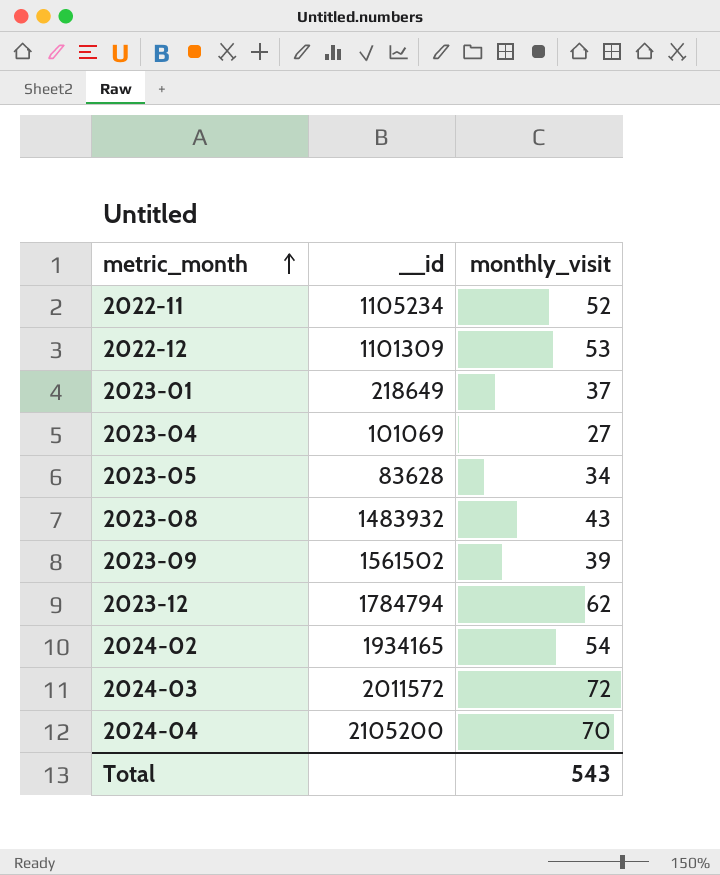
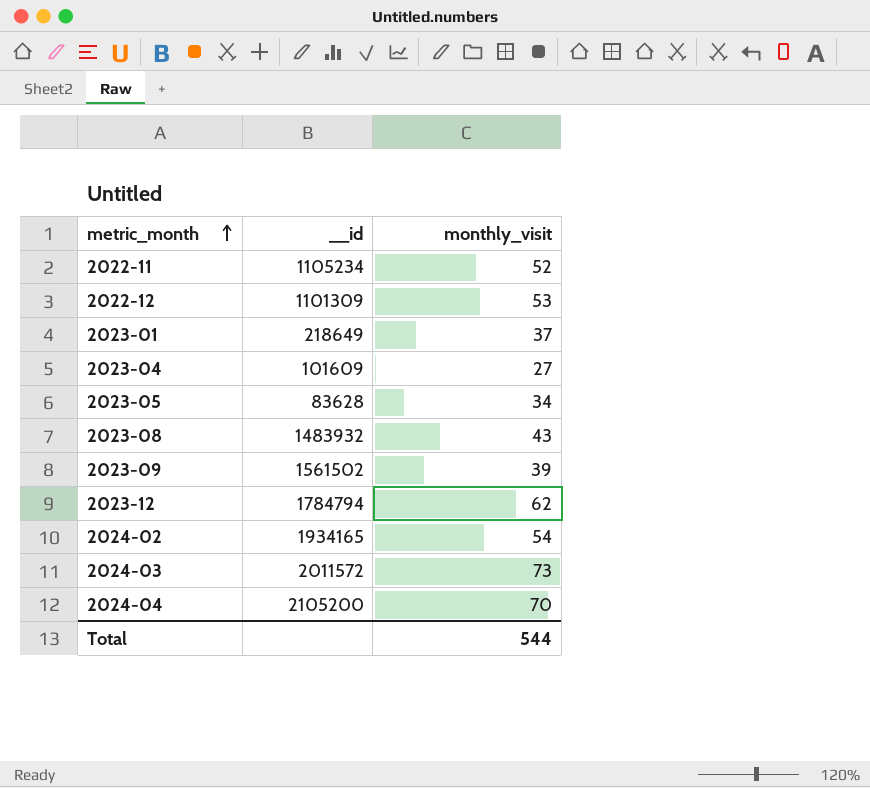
2023-04 | __id: 101069 -> 101609
2024-03 | monthly_visit: 72 -> 73
Total | monthly_visit: 543 -> 544

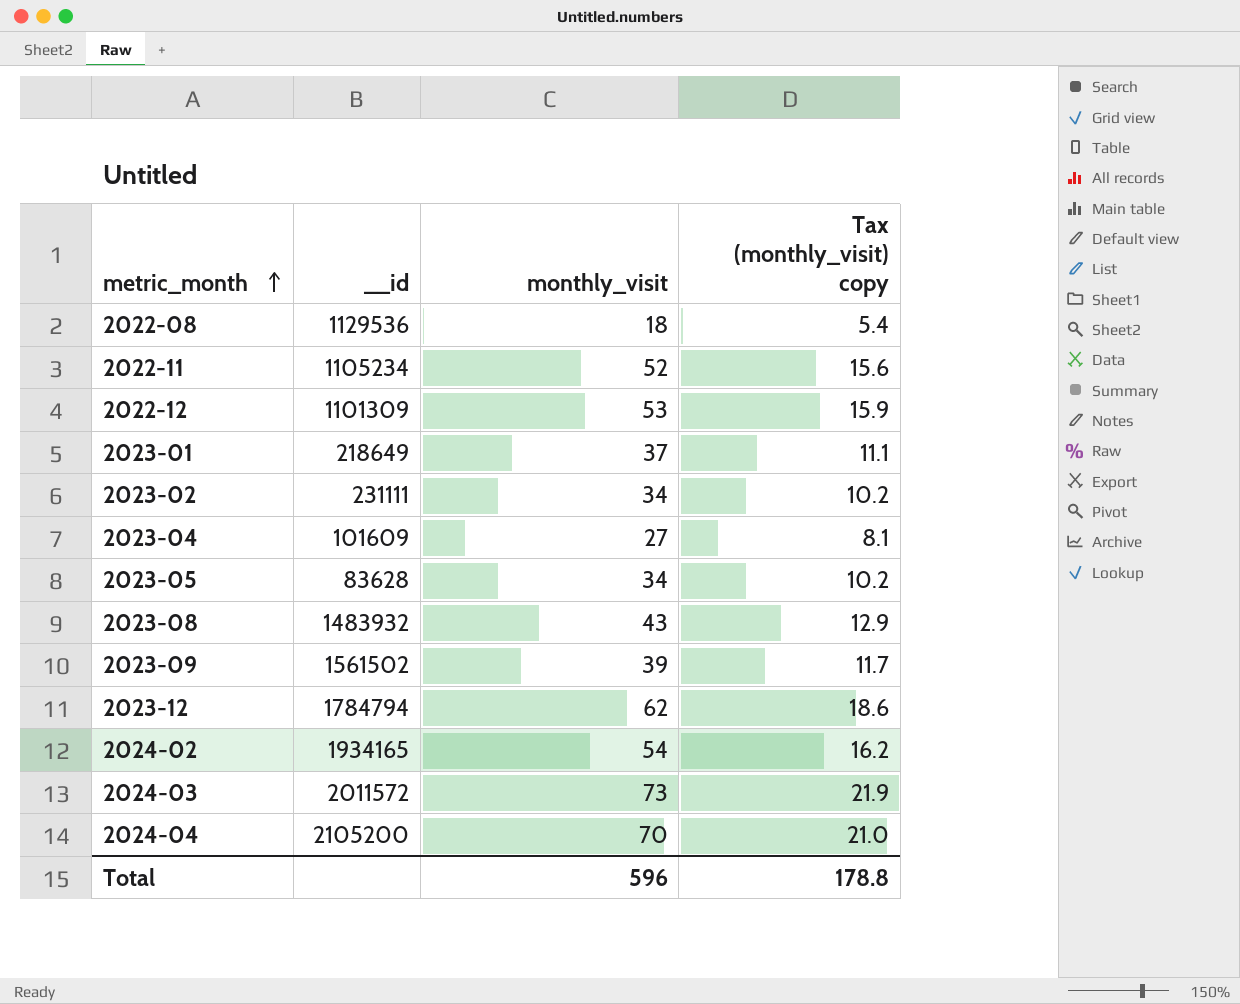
column Tax (monthly_visit) copy | formula: none -> [monthly_visit] * 0.3
row 2022-08: none -> 1129536 | 18 | 5.4
row 2023-02: none -> 231111 | 34 | 10.2
Total | monthly_visit: 544 -> 596

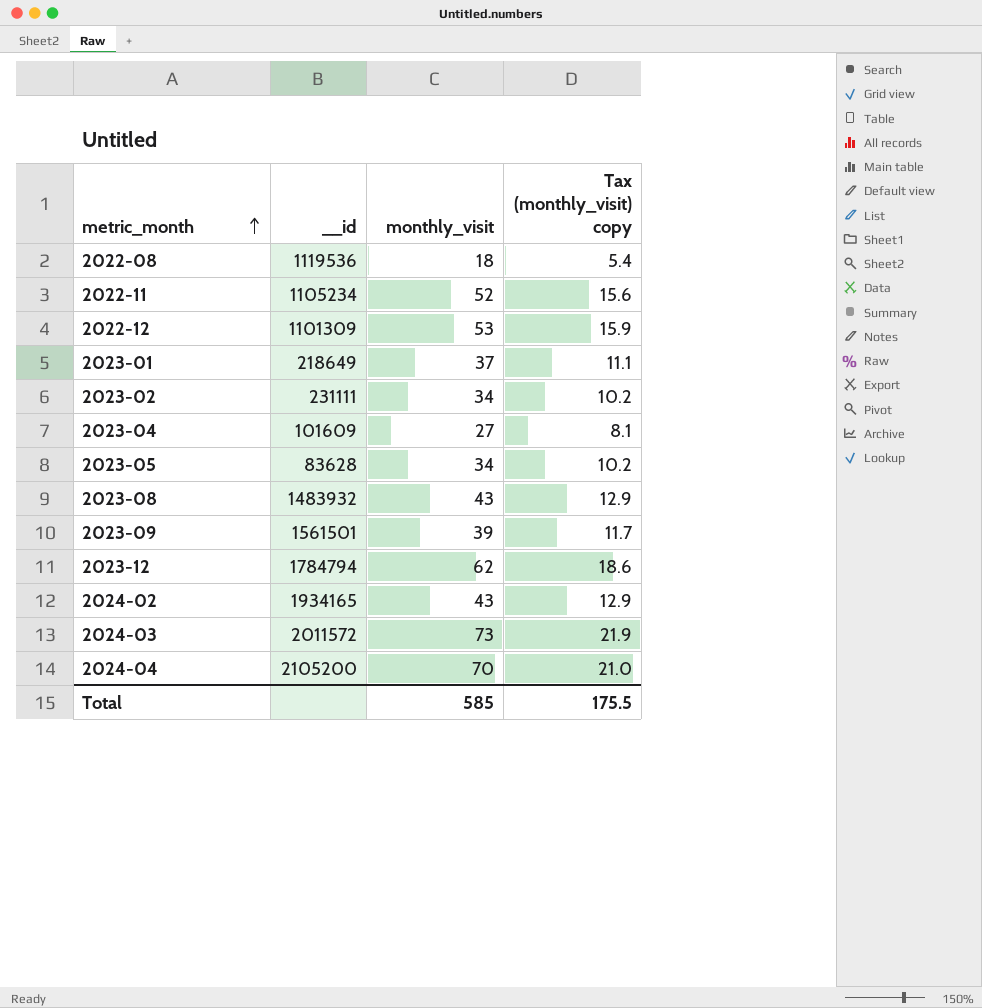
2022-08 | __id: 1129536 -> 1119536
2023-09 | __id: 1561502 -> 1561501
2024-02 | monthly_visit: 54 -> 43
2024-02 | Tax (monthly_visit) copy: 16.2 -> 12.9
Total | monthly_visit: 596 -> 585
Total | Tax (monthly_visit) copy: 178.8 -> 175.5

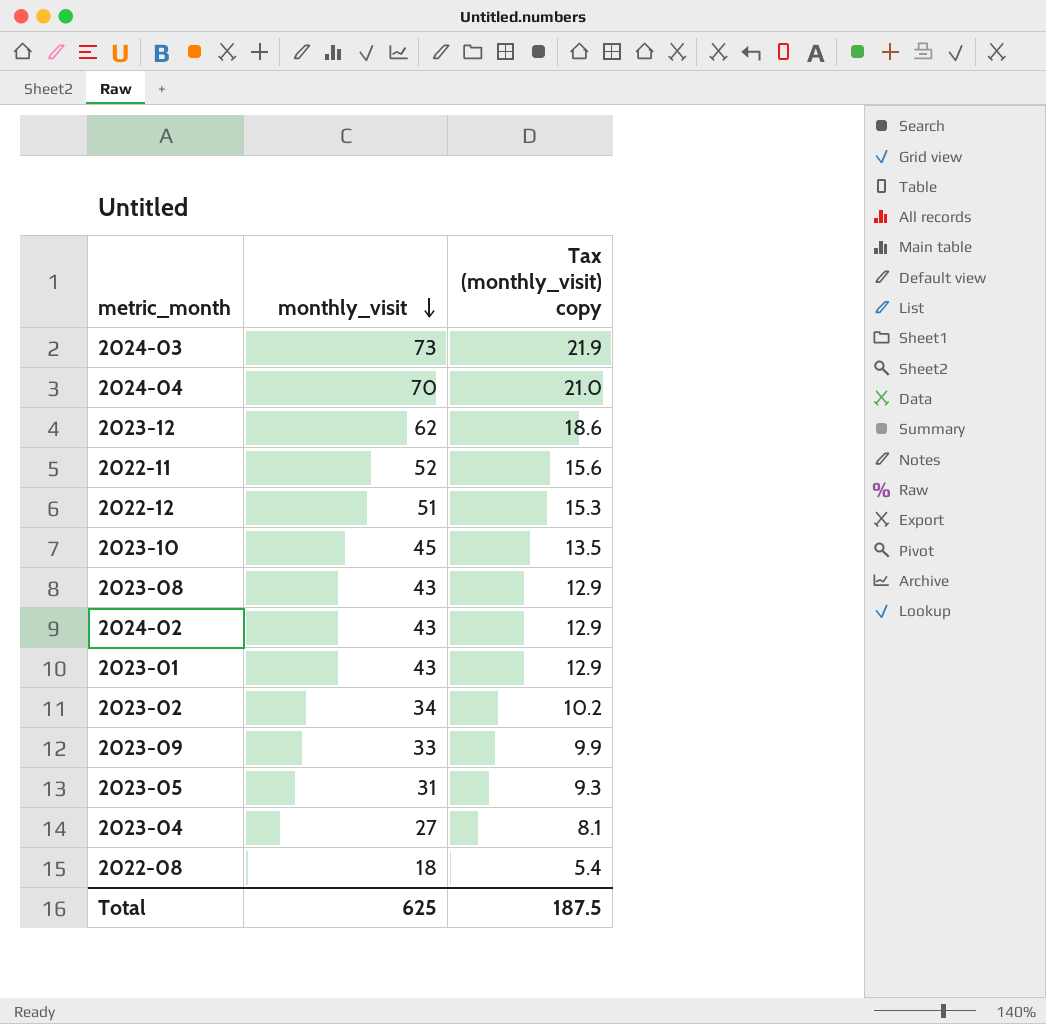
row order: metric_month ascending -> monthly_visit descending
column __id | position: 2 -> none
2022-12 | monthly_visit: 53 -> 51
2022-12 | Tax (monthly_visit) copy: 15.9 -> 15.3
row 2023-10: none -> 45 | 13.5
2023-01 | monthly_visit: 37 -> 43
2023-01 | Tax (monthly_visit) copy: 11.1 -> 12.9
2023-09 | monthly_visit: 39 -> 33
2023-09 | Tax (monthly_visit) copy: 11.7 -> 9.9
2023-05 | monthly_visit: 34 -> 31
2023-05 | Tax (monthly_visit) copy: 10.2 -> 9.3
Total | monthly_visit: 585 -> 625
Total | Tax (monthly_visit) copy: 175.5 -> 187.5

